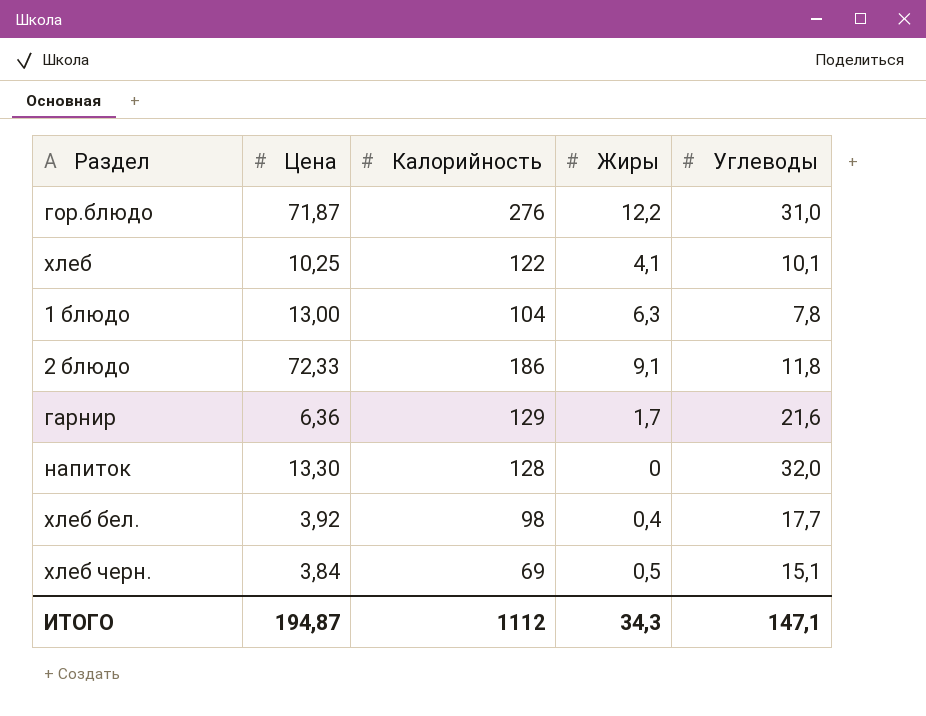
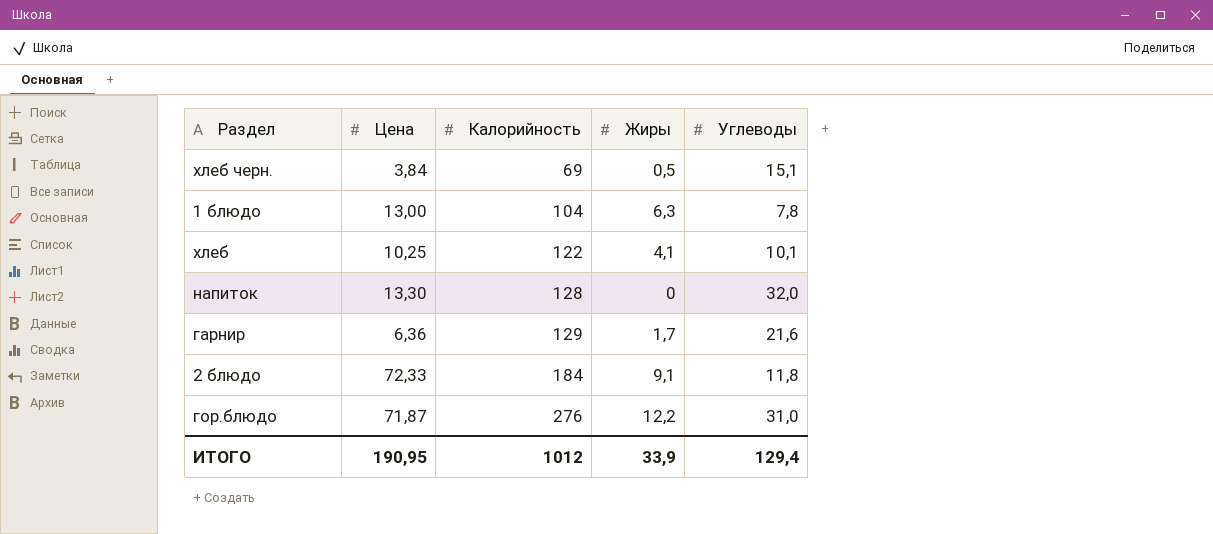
row order: none -> Калорийность ascending
row хлеб бел.: 3,92 | 98 | 0,4 | 17,7 -> none
2 блюдо | Калорийность: 186 -> 184
ИТОГО | Цена: 194,87 -> 190,95
ИТОГО | Калорийность: 1112 -> 1012
ИТОГО | Жиры: 34,3 -> 33,9
ИТОГО | Углеводы: 147,1 -> 129,4

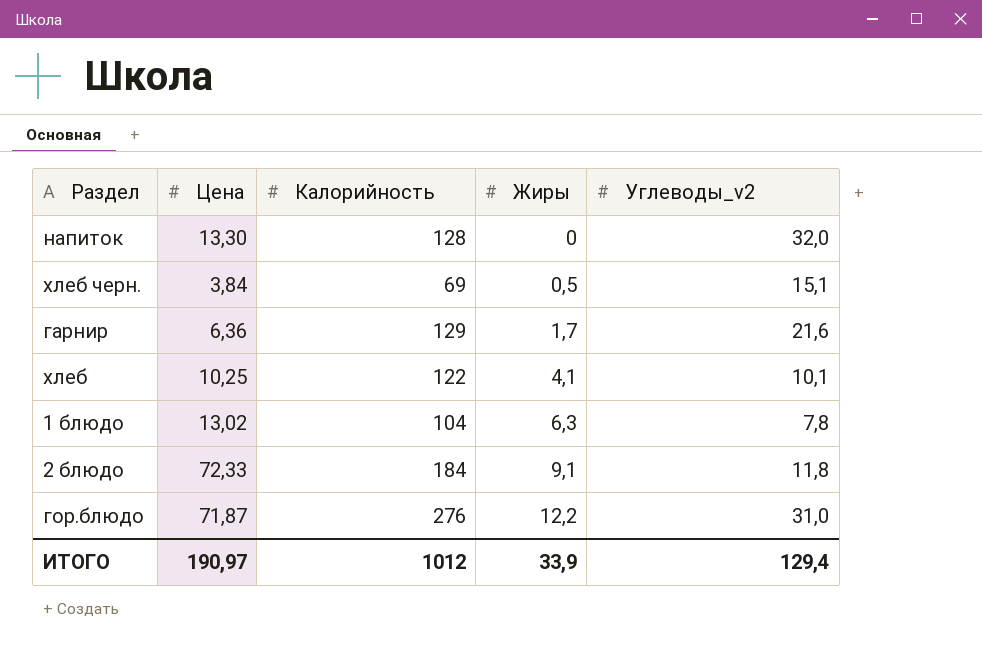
row order: Калорийность ascending -> Жиры ascending
column name: Углеводы -> Углеводы_v2
1 блюдо | Цена: 13,00 -> 13,02
ИТОГО | Цена: 190,95 -> 190,97

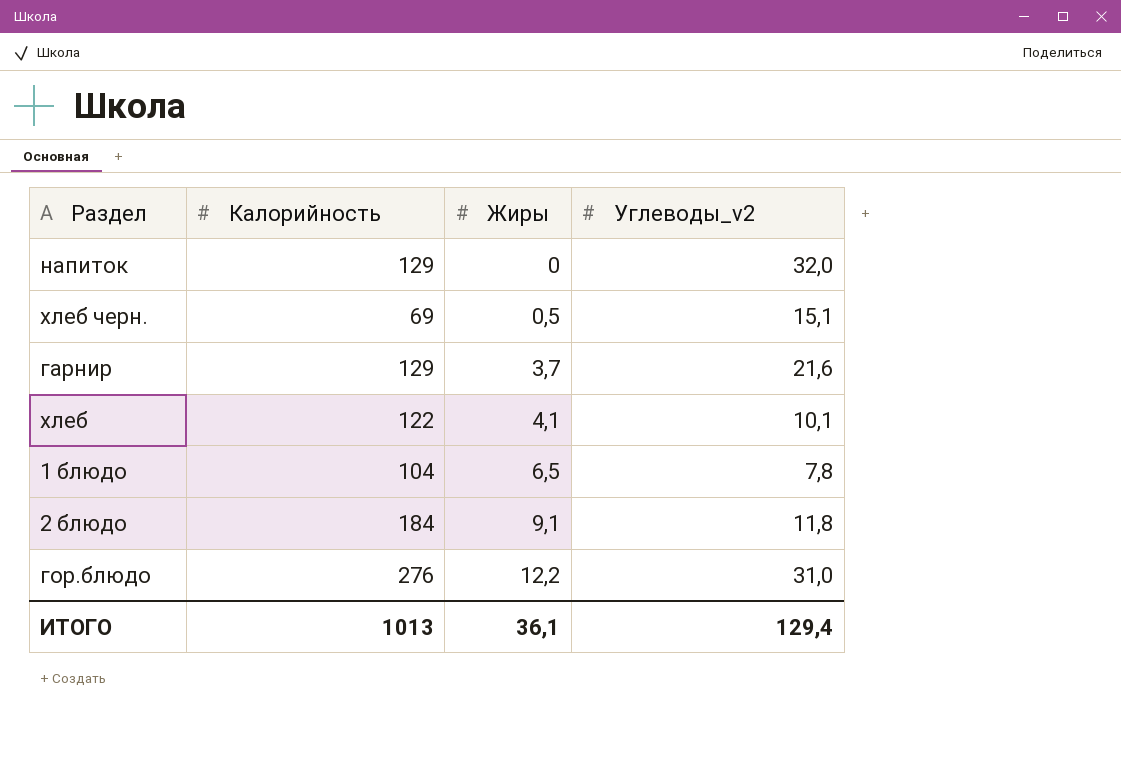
column Цена | position: 2 -> none
напиток | Калорийность: 128 -> 129
гарнир | Жиры: 1,7 -> 3,7
1 блюдо | Жиры: 6,3 -> 6,5
ИТОГО | Калорийность: 1012 -> 1013
ИТОГО | Жиры: 33,9 -> 36,1

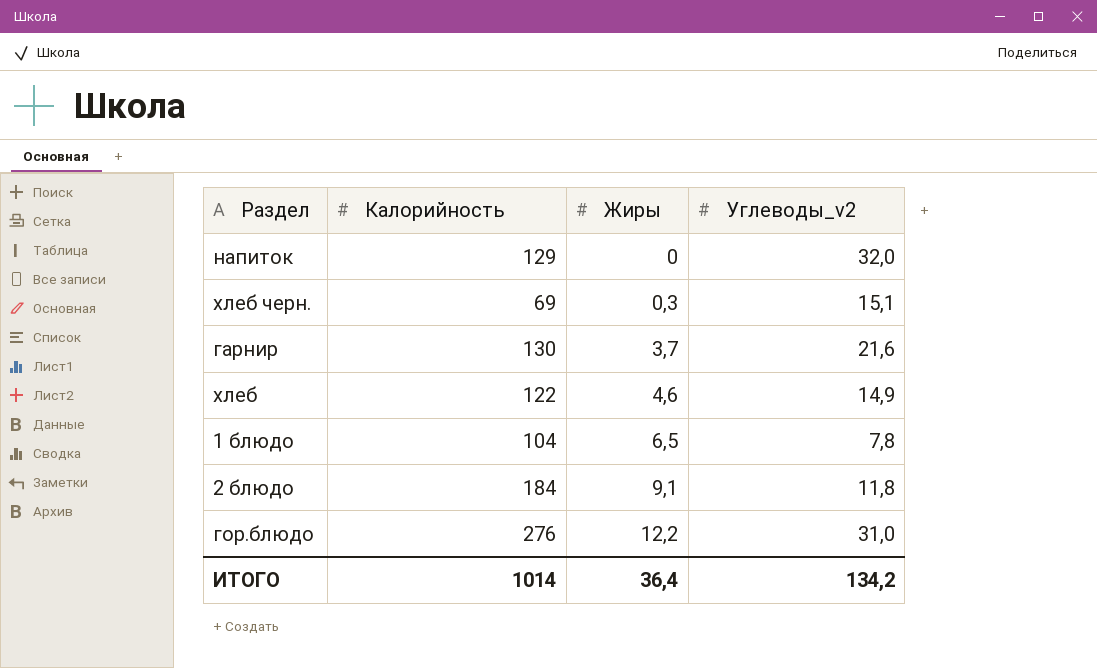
хлеб черн. | Жиры: 0,5 -> 0,3
гарнир | Калорийность: 129 -> 130
хлеб | Жиры: 4,1 -> 4,6
хлеб | Углеводы_v2: 10,1 -> 14,9
ИТОГО | Калорийность: 1013 -> 1014
ИТОГО | Жиры: 36,1 -> 36,4
ИТОГО | Углеводы_v2: 129,4 -> 134,2

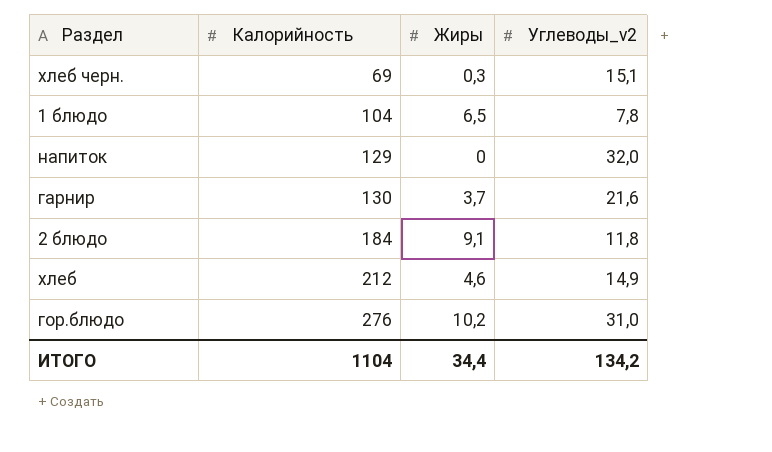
row order: Жиры ascending -> Калорийность ascending
хлеб | Калорийность: 122 -> 212
гор.блюдо | Жиры: 12,2 -> 10,2
ИТОГО | Калорийность: 1014 -> 1104
ИТОГО | Жиры: 36,4 -> 34,4

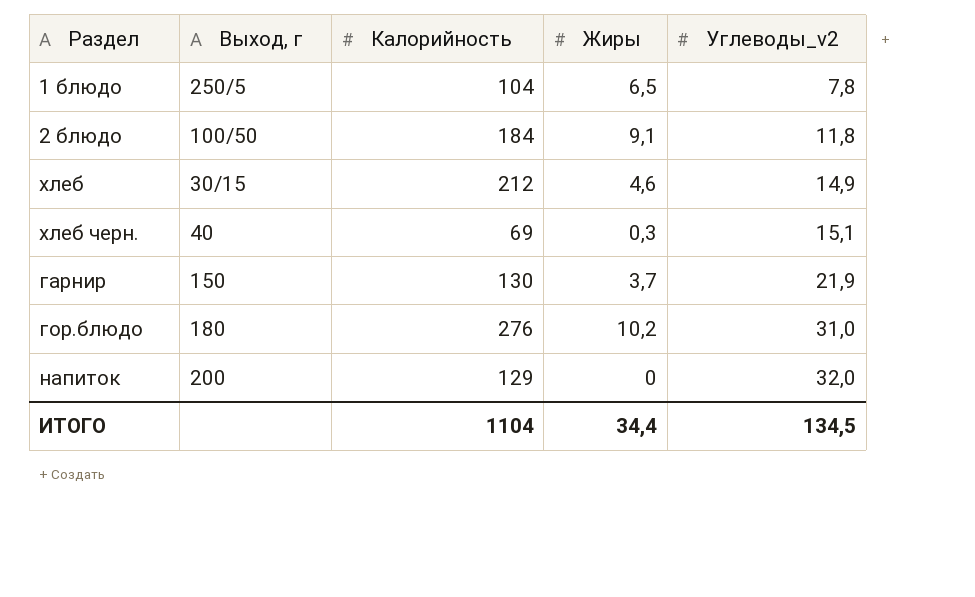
row order: Калорийность ascending -> Углеводы_v2 ascending
column Выход, г | position: none -> 2
гарнир | Углеводы_v2: 21,6 -> 21,9
ИТОГО | Углеводы_v2: 134,2 -> 134,5

